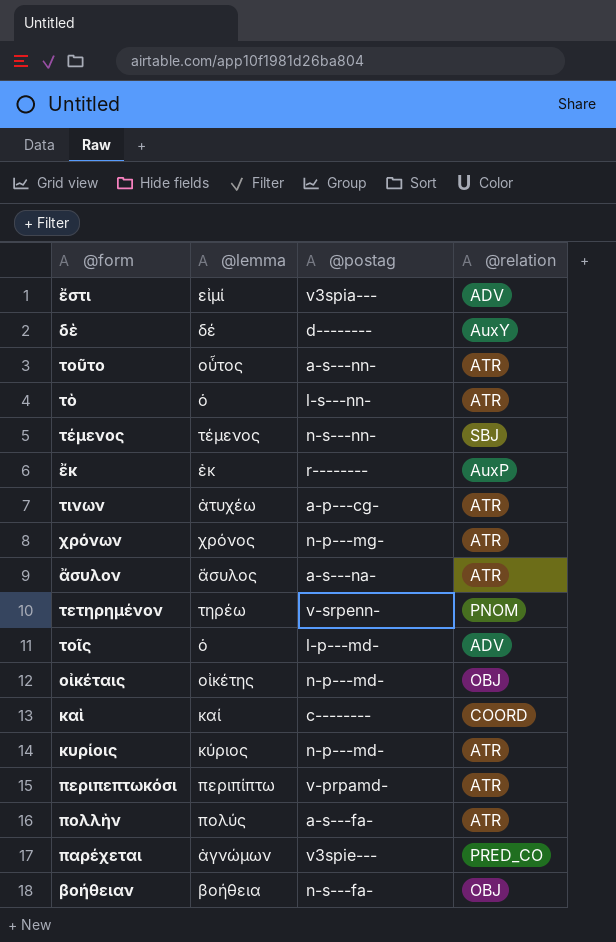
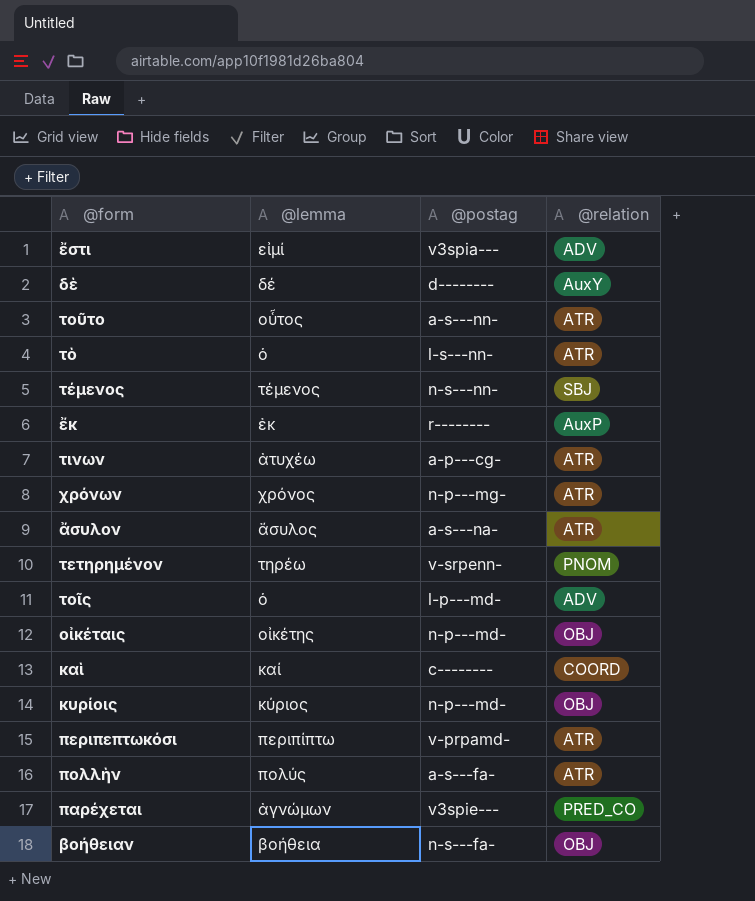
κυρίοις | @relation: ATR -> OBJ

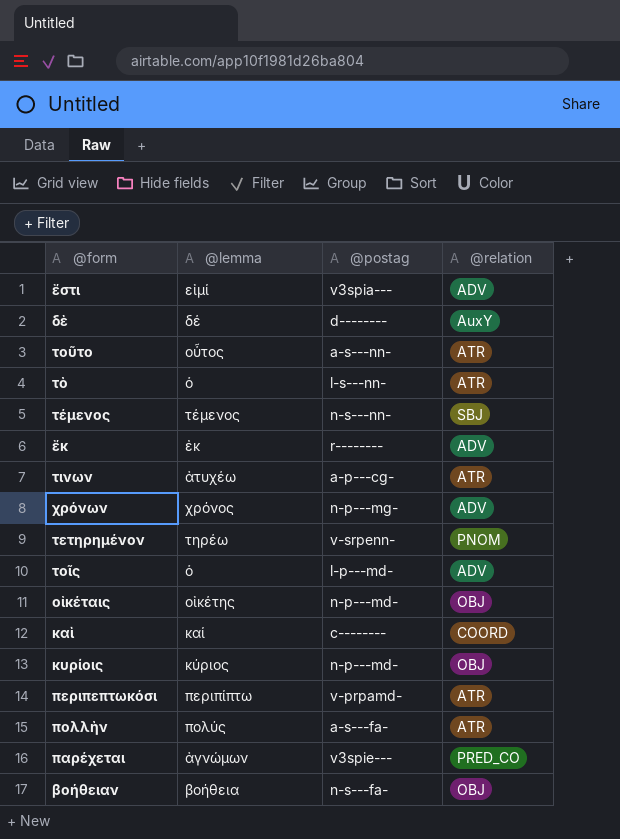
row ἄσυλον: ἄσυλος | a-s---na- | ATR -> none
ἔκ | @relation: AuxP -> ADV
χρόνων | @relation: ATR -> ADV

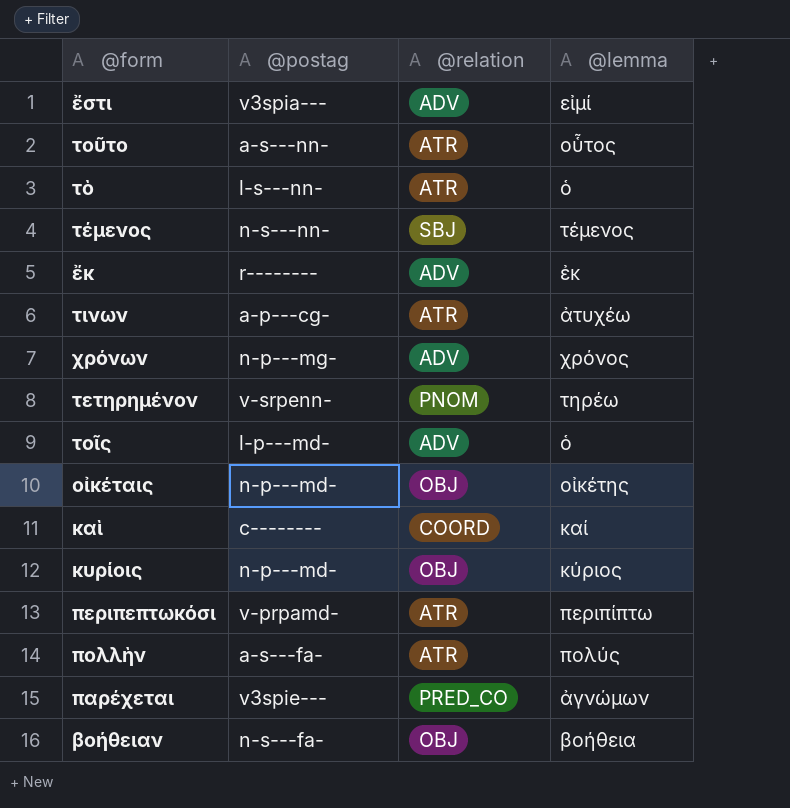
column @lemma | position: 2 -> 4
row δὲ: δέ | d-------- | AuxY -> none

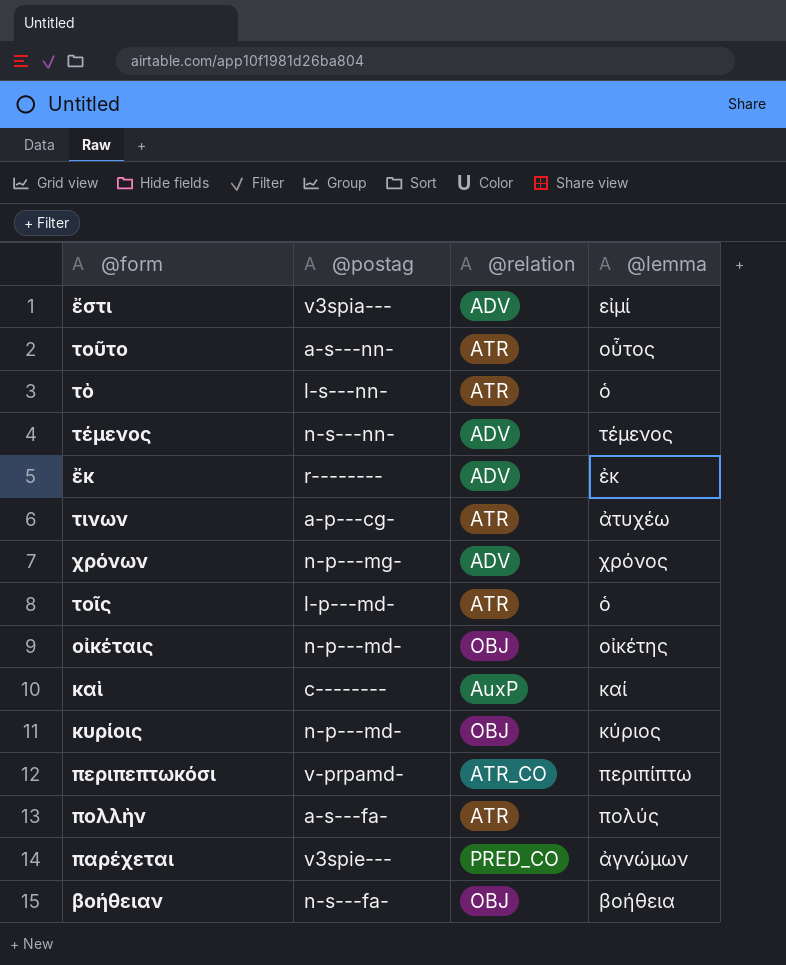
row τετηρημένον: v-srpenn- | PNOM | τηρέω -> none
τέμενος | @relation: SBJ -> ADV
τοῖς | @relation: ADV -> ATR
καὶ | @relation: COORD -> AuxP
περιπεπτωκόσι | @relation: ATR -> ATR_CO

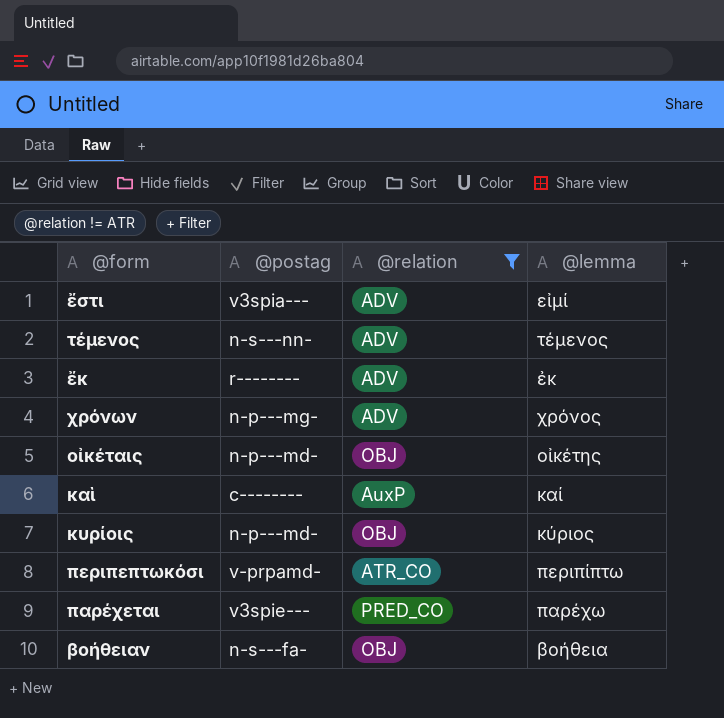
filter: none -> @relation != ATR
παρέχεται | @lemma: ἀγνώμων -> παρέχω

